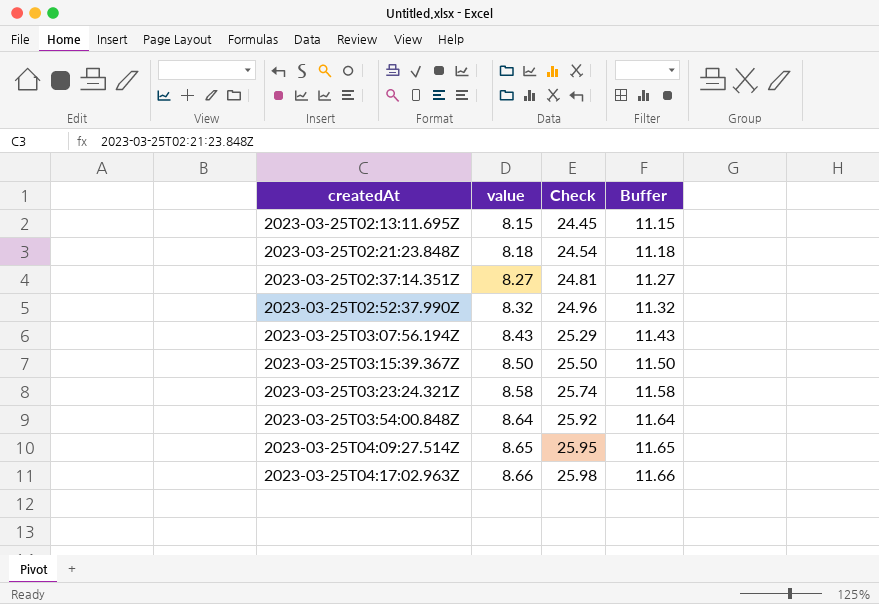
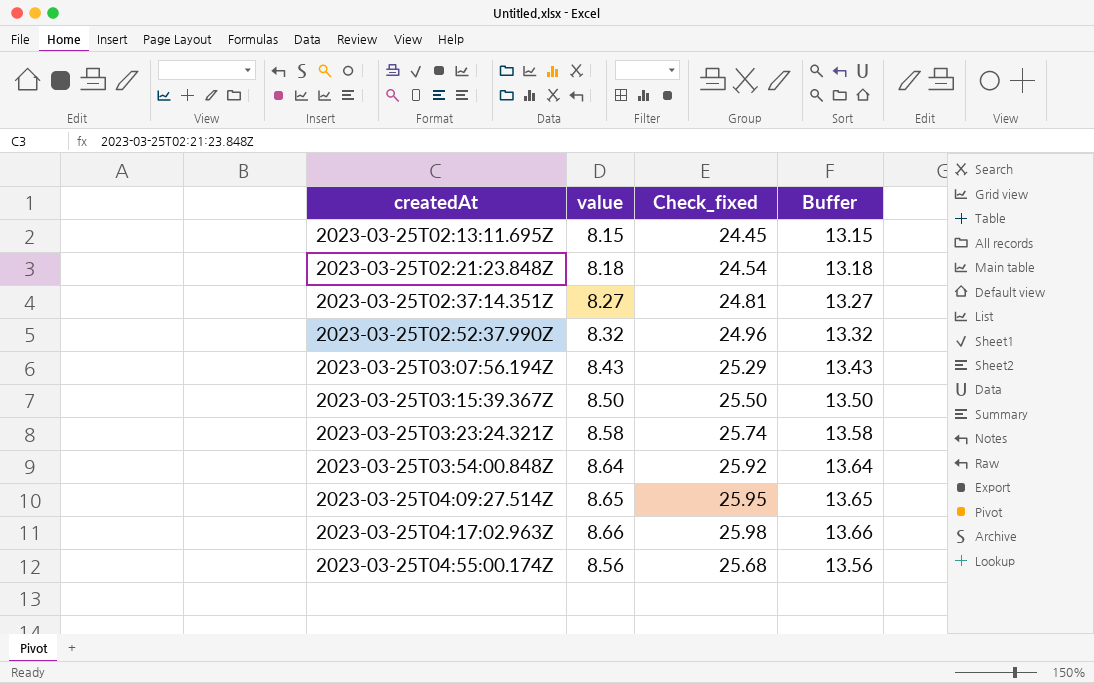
column name: Check -> Check_fixed
column Buffer | formula: [value] + 3 -> [value] + 5
row 2023-03-25T04:55:00.174Z: none -> 8.56 | 25.68 | 13.56

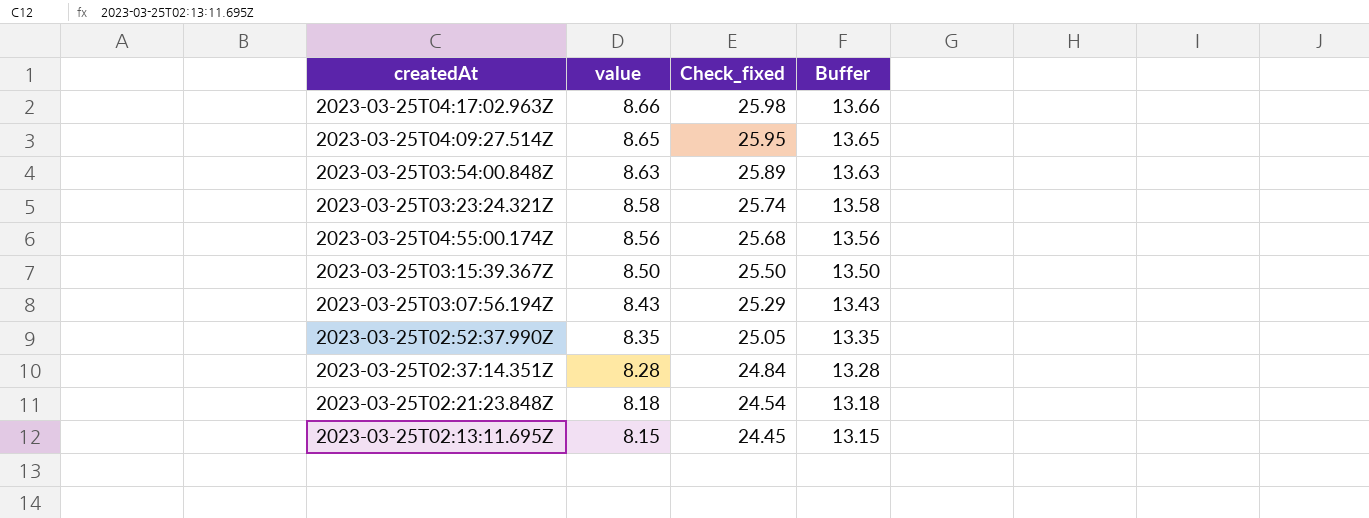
row order: createdAt ascending -> value descending
2023-03-25T03:54:00.848Z | value: 8.64 -> 8.63
2023-03-25T03:54:00.848Z | Check_fixed: 25.92 -> 25.89
2023-03-25T03:54:00.848Z | Buffer: 13.64 -> 13.63
2023-03-25T02:52:37.990Z | value: 8.32 -> 8.35
2023-03-25T02:52:37.990Z | Check_fixed: 24.96 -> 25.05
2023-03-25T02:52:37.990Z | Buffer: 13.32 -> 13.35
2023-03-25T02:37:14.351Z | value: 8.27 -> 8.28
2023-03-25T02:37:14.351Z | Check_fixed: 24.81 -> 24.84
2023-03-25T02:37:14.351Z | Buffer: 13.27 -> 13.28

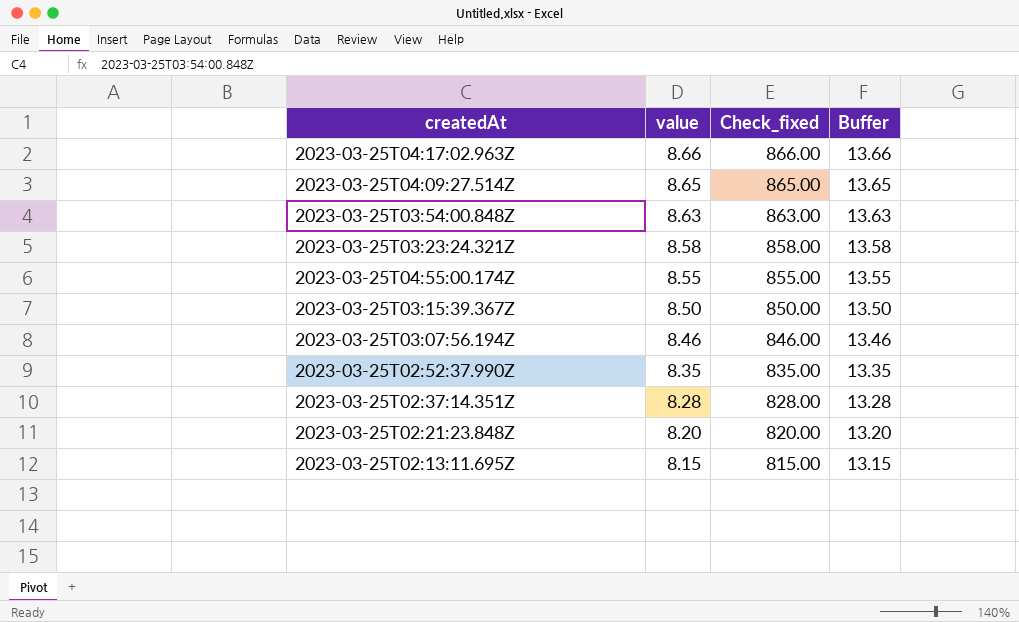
column Check_fixed | formula: [value] * 3 -> [value] * 100
2023-03-25T04:55:00.174Z | value: 8.56 -> 8.55
2023-03-25T04:55:00.174Z | Buffer: 13.56 -> 13.55
2023-03-25T03:07:56.194Z | value: 8.43 -> 8.46
2023-03-25T03:07:56.194Z | Buffer: 13.43 -> 13.46
2023-03-25T02:21:23.848Z | value: 8.18 -> 8.20
2023-03-25T02:21:23.848Z | Buffer: 13.18 -> 13.20

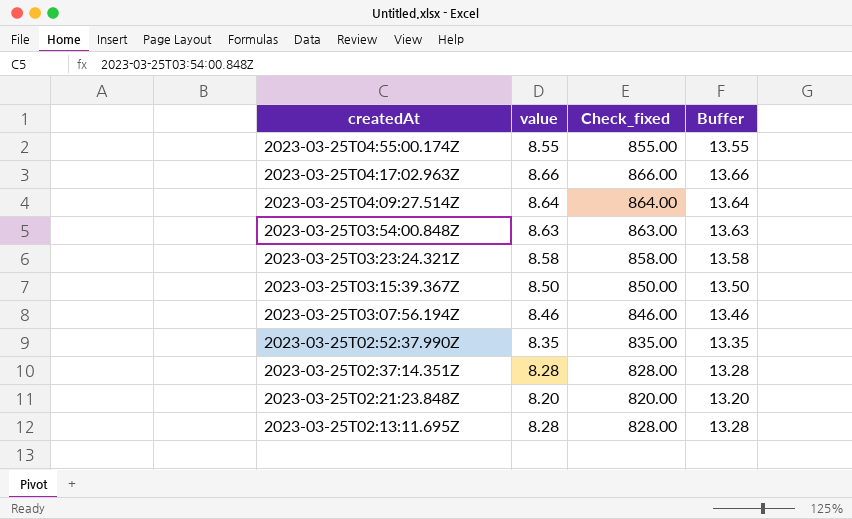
row order: value descending -> createdAt descending
2023-03-25T04:09:27.514Z | value: 8.65 -> 8.64
2023-03-25T04:09:27.514Z | Check_fixed: 865.00 -> 864.00
2023-03-25T04:09:27.514Z | Buffer: 13.65 -> 13.64
2023-03-25T02:13:11.695Z | value: 8.15 -> 8.28
2023-03-25T02:13:11.695Z | Check_fixed: 815.00 -> 828.00
2023-03-25T02:13:11.695Z | Buffer: 13.15 -> 13.28

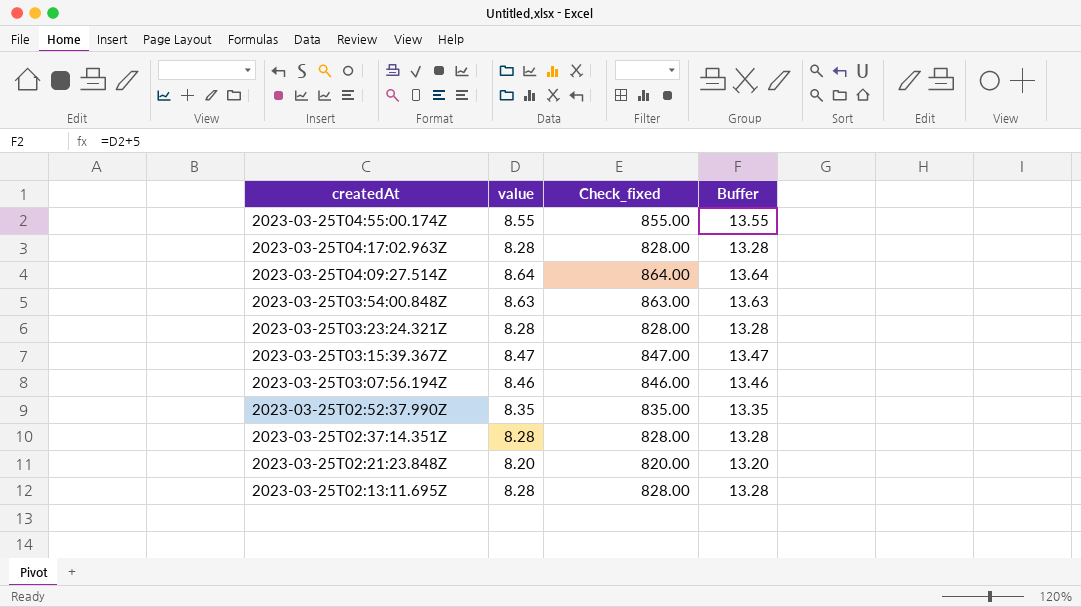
2023-03-25T04:17:02.963Z | value: 8.66 -> 8.28
2023-03-25T04:17:02.963Z | Check_fixed: 866.00 -> 828.00
2023-03-25T04:17:02.963Z | Buffer: 13.66 -> 13.28
2023-03-25T03:23:24.321Z | value: 8.58 -> 8.28
2023-03-25T03:23:24.321Z | Check_fixed: 858.00 -> 828.00
2023-03-25T03:23:24.321Z | Buffer: 13.58 -> 13.28
2023-03-25T03:15:39.367Z | value: 8.50 -> 8.47
2023-03-25T03:15:39.367Z | Check_fixed: 850.00 -> 847.00
2023-03-25T03:15:39.367Z | Buffer: 13.50 -> 13.47

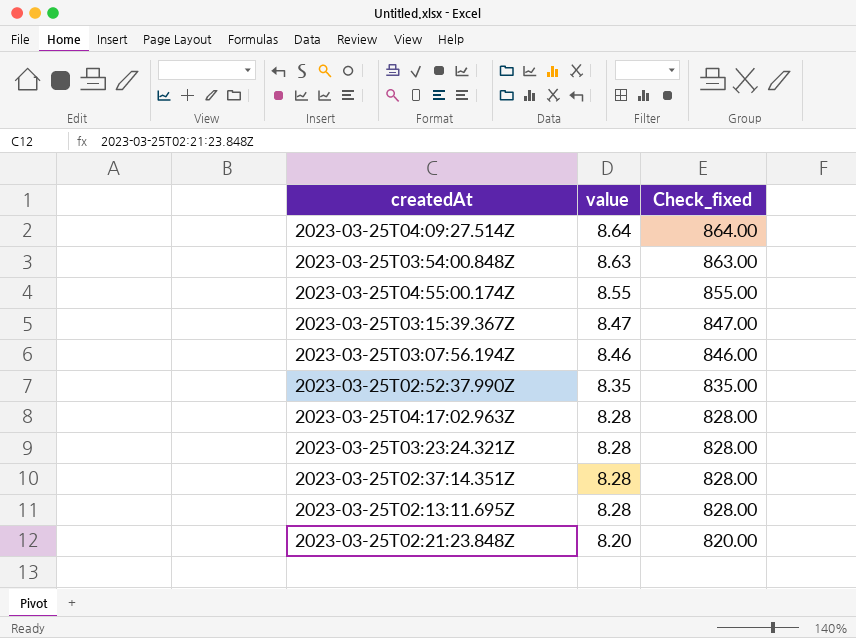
row order: createdAt descending -> value descending
column Buffer | formula: [value] + 5 -> none

